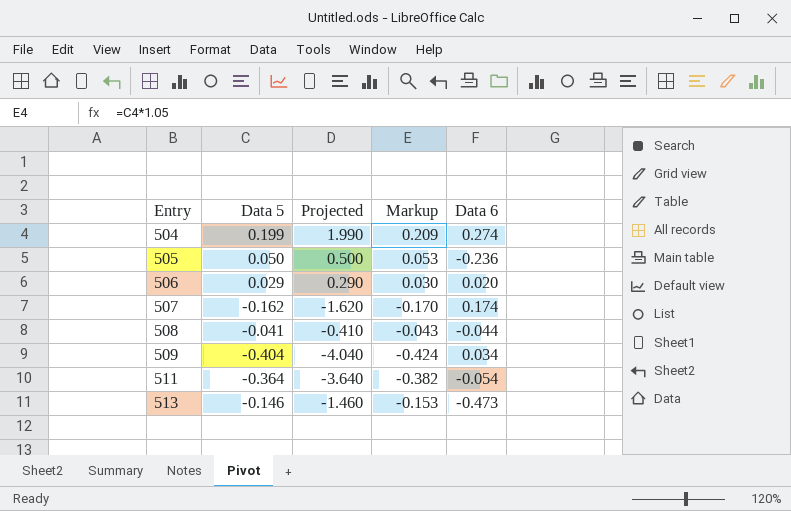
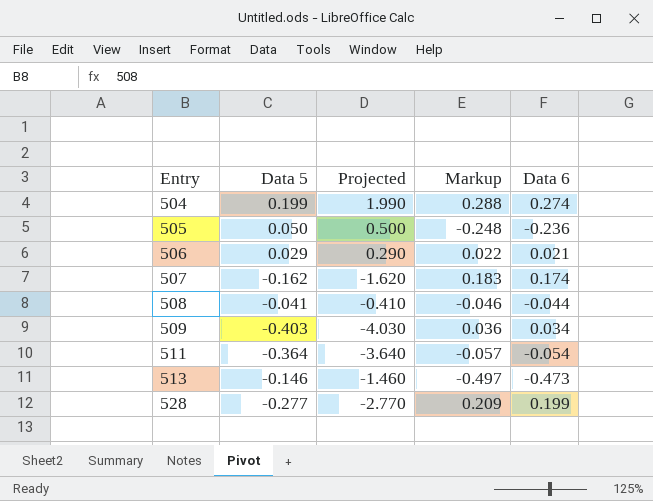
column Markup | formula: [Data 5] * 1.05 -> [Data 6] * 1.05
506 | Data 6: 0.020 -> 0.021
509 | Data 5: -0.404 -> -0.403
509 | Projected: -4.040 -> -4.030
row 528: none -> -0.277 | -2.770 | 0.209 | 0.199

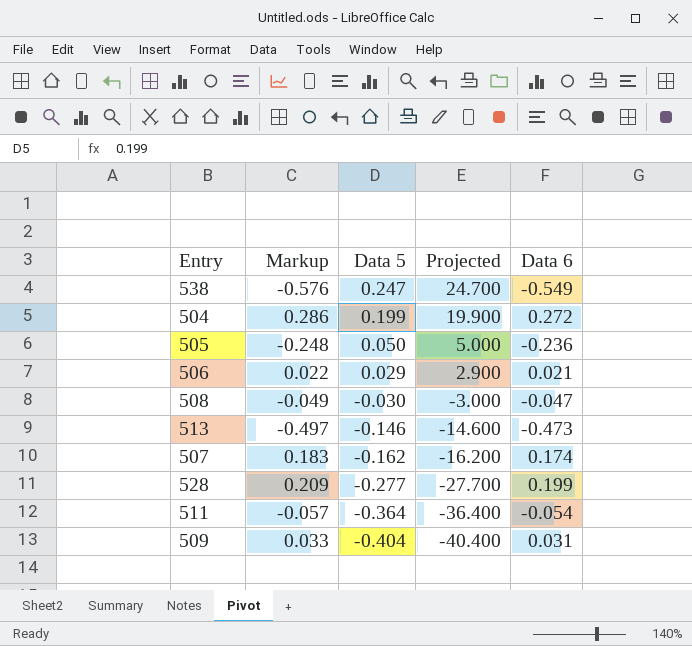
row order: Entry ascending -> Data 5 descending
column Markup | position: 4 -> 2
column Projected | formula: [Data 5] * 10 -> [Data 5] * 100
row 538: none -> -0.576 | 0.247 | 24.700 | -0.549
504 | Markup: 0.288 -> 0.286
504 | Data 6: 0.274 -> 0.272
508 | Markup: -0.046 -> -0.049
508 | Data 5: -0.041 -> -0.030
508 | Data 6: -0.044 -> -0.047
509 | Markup: 0.036 -> 0.033
509 | Data 5: -0.403 -> -0.404
509 | Data 6: 0.034 -> 0.031

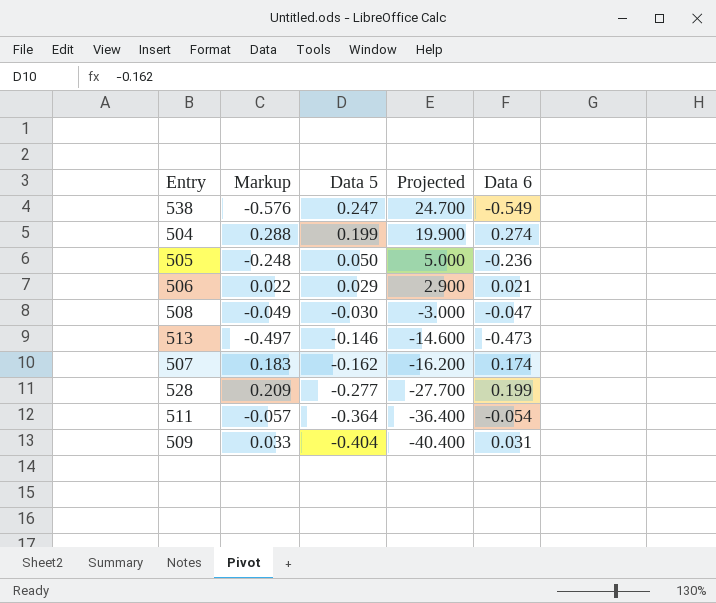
504 | Markup: 0.286 -> 0.288
504 | Data 6: 0.272 -> 0.274

